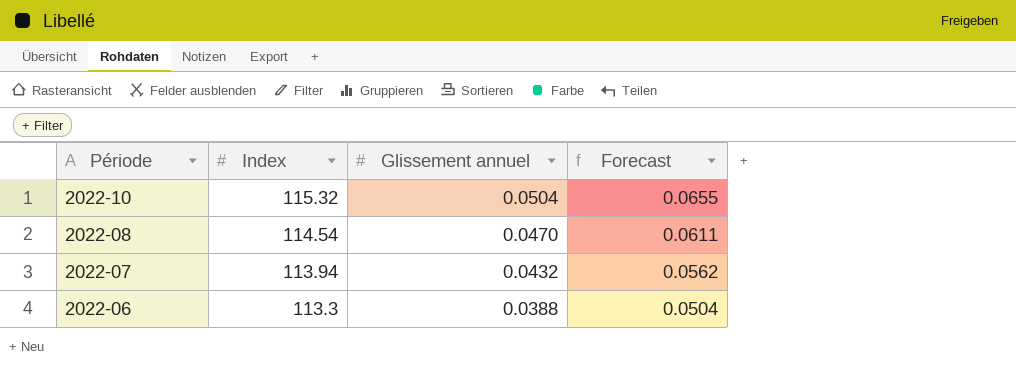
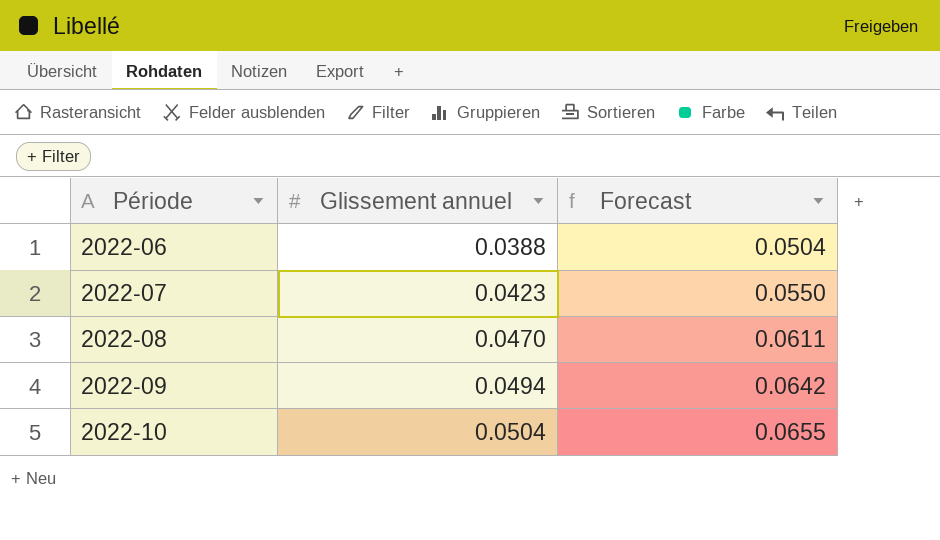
row order: Période descending -> Période ascending
column Index | position: 2 -> none
2022-07 | Glissement annuel: 0.0432 -> 0.0423
2022-07 | Forecast: 0.0562 -> 0.0550
row 2022-09: none -> 0.0494 | 0.0642

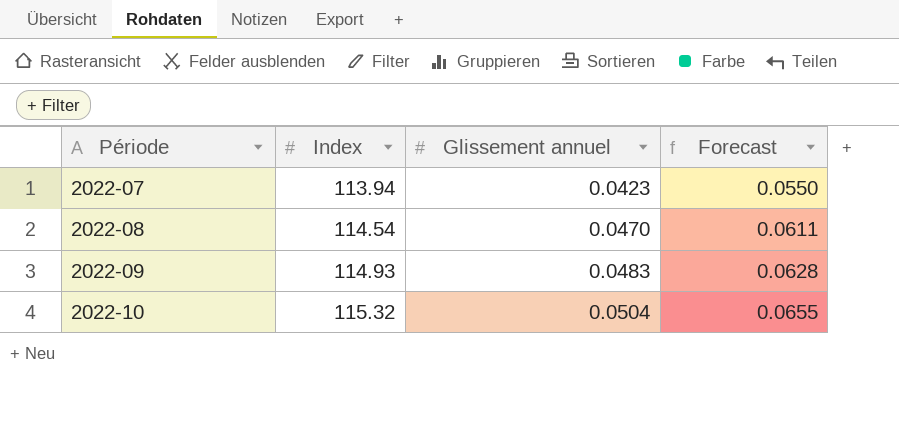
column Index | position: none -> 2
row 2022-06: 0.0388 | 0.0504 -> none
2022-09 | Glissement annuel: 0.0494 -> 0.0483
2022-09 | Forecast: 0.0642 -> 0.0628

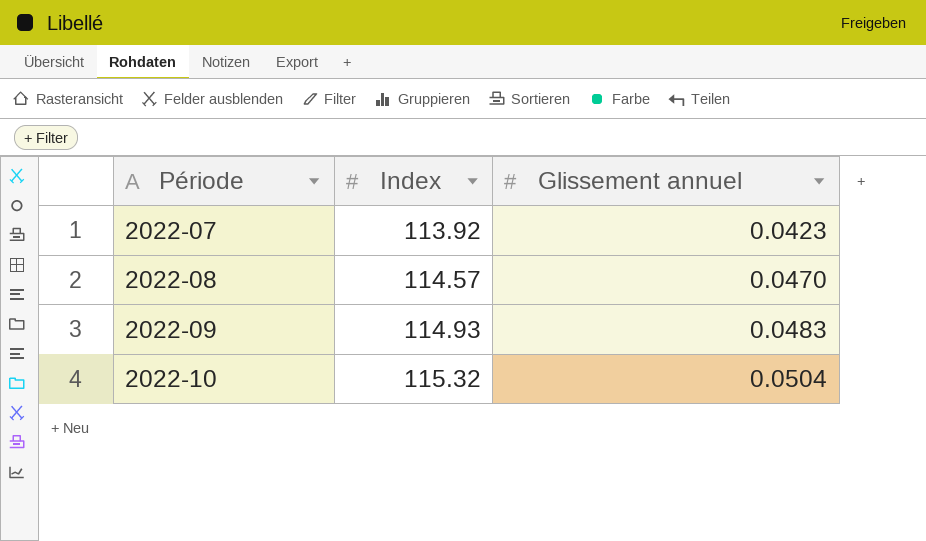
column Forecast | formula: [Glissement annuel] * 1.3 -> none
2022-07 | Index: 113.94 -> 113.92
2022-08 | Index: 114.54 -> 114.57

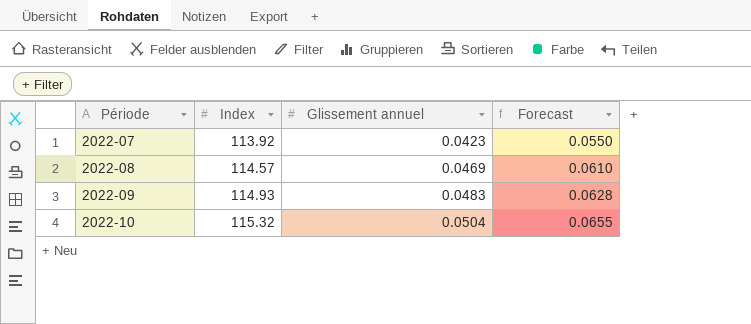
column Forecast | formula: none -> [Glissement annuel] * 1.3
2022-08 | Glissement annuel: 0.0470 -> 0.0469

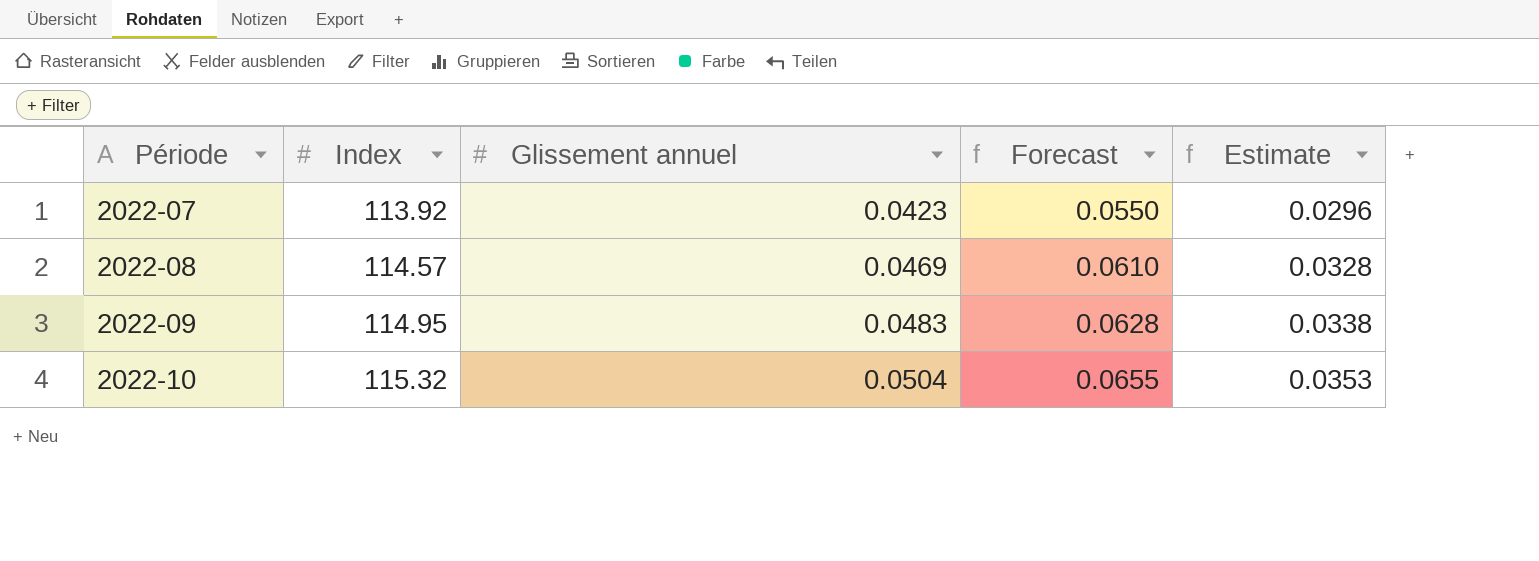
column Estimate | formula: none -> [Glissement annuel] * 0.7
2022-09 | Index: 114.93 -> 114.95

